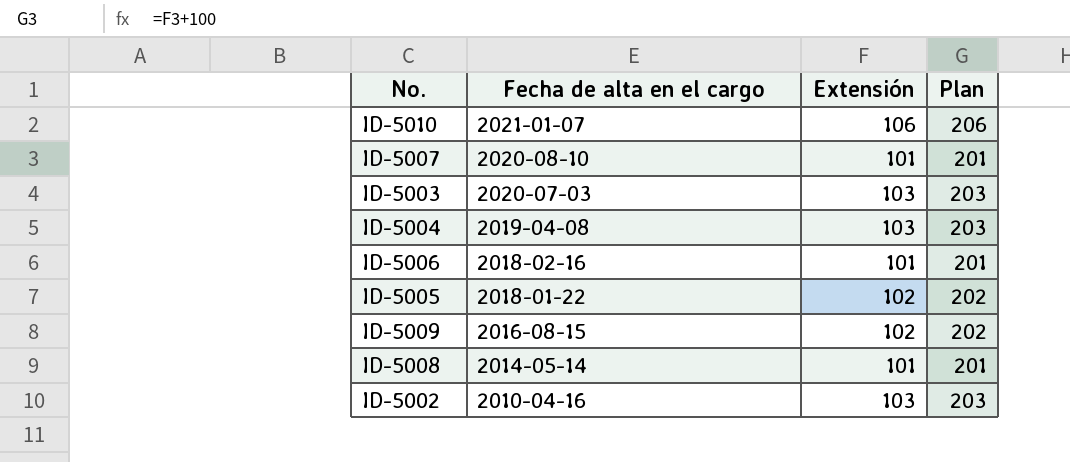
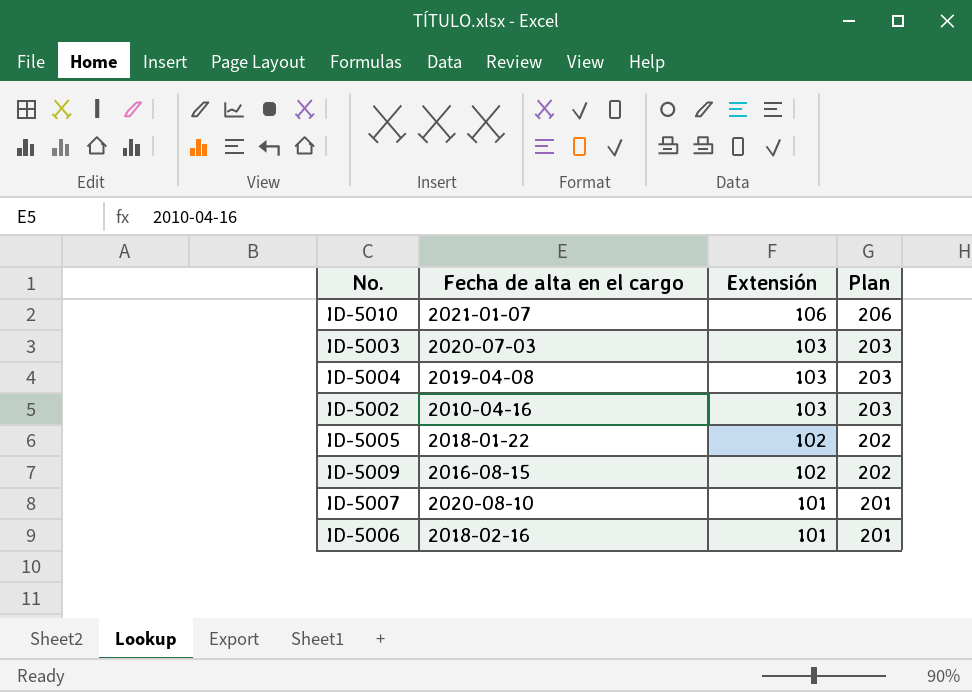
row order: Fecha de alta en el cargo descending -> Extensión descending
row ID-5008: 2014-05-14 | 101 | 201 -> none

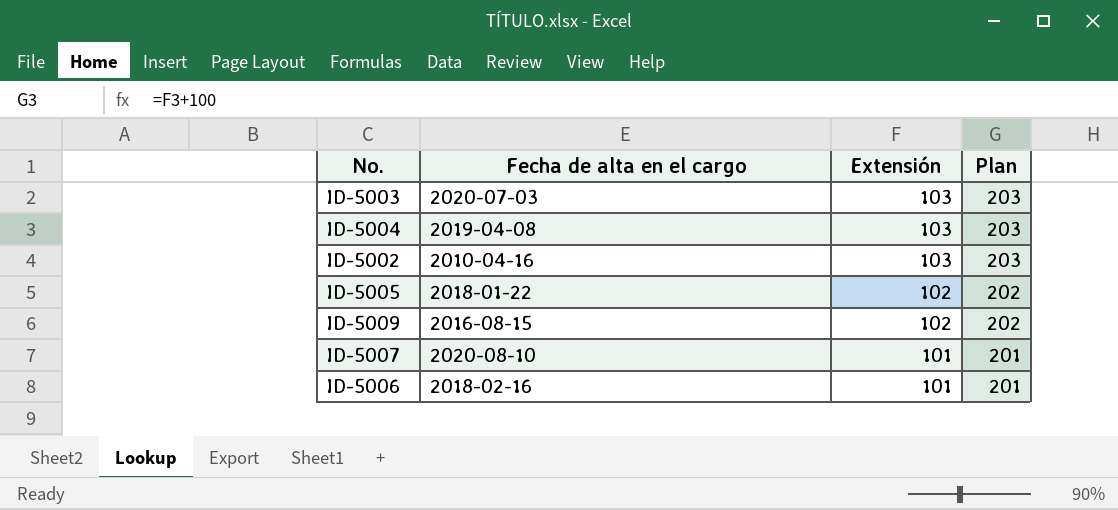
row ID-5010: 2021-01-07 | 106 | 206 -> none

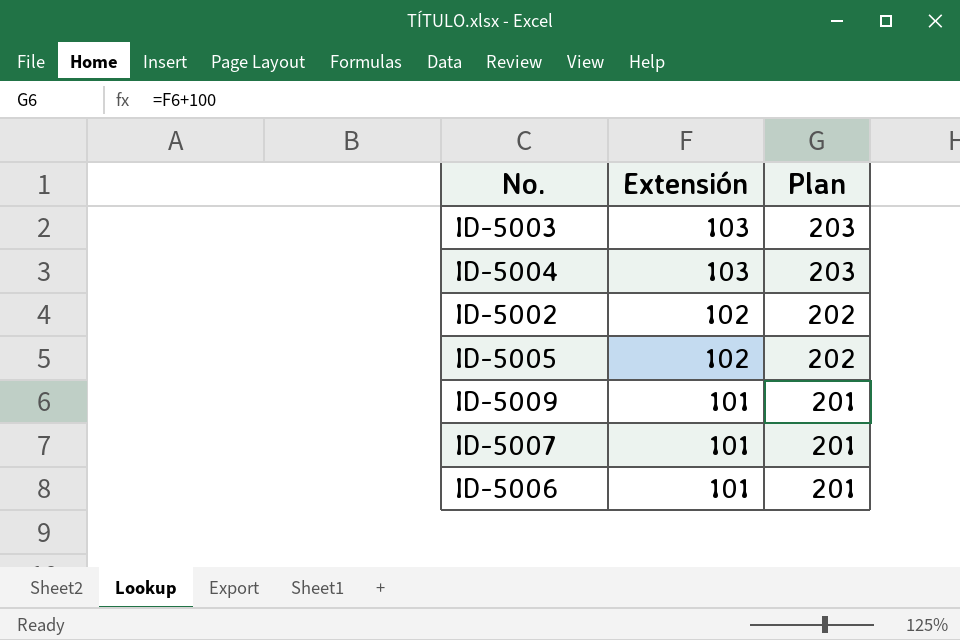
column Fecha de alta en el cargo | position: 2 -> none
ID-5002 | Extensión: 103 -> 102
ID-5002 | Plan: 203 -> 202
ID-5009 | Extensión: 102 -> 101
ID-5009 | Plan: 202 -> 201

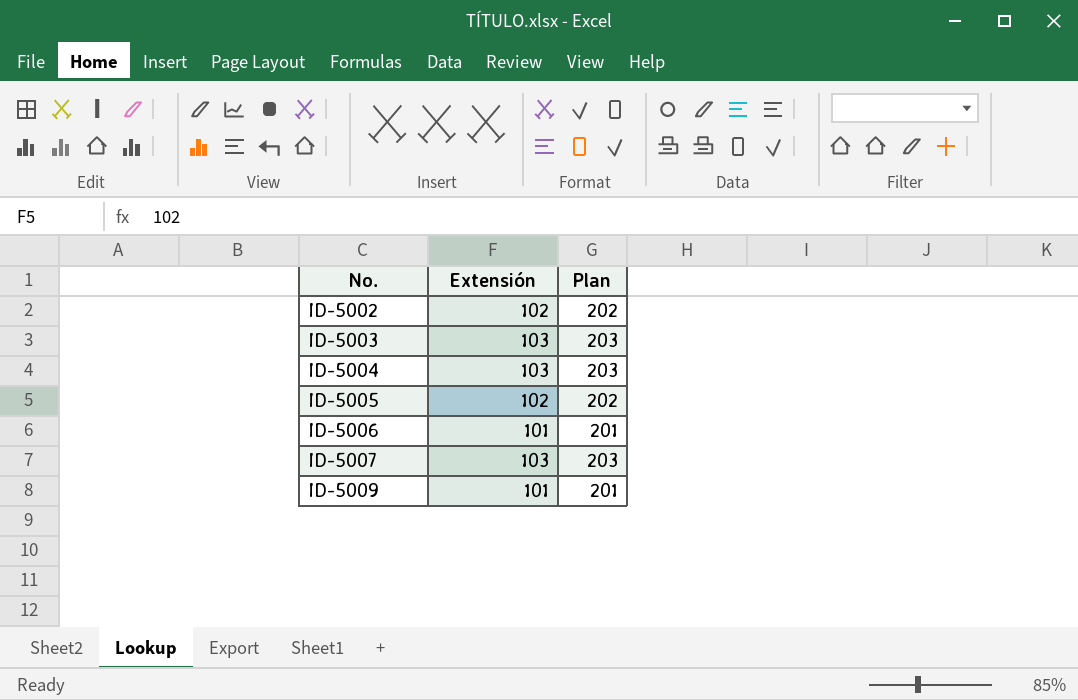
row order: Extensión descending -> No. ascending
ID-5007 | Extensión: 101 -> 103
ID-5007 | Plan: 201 -> 203

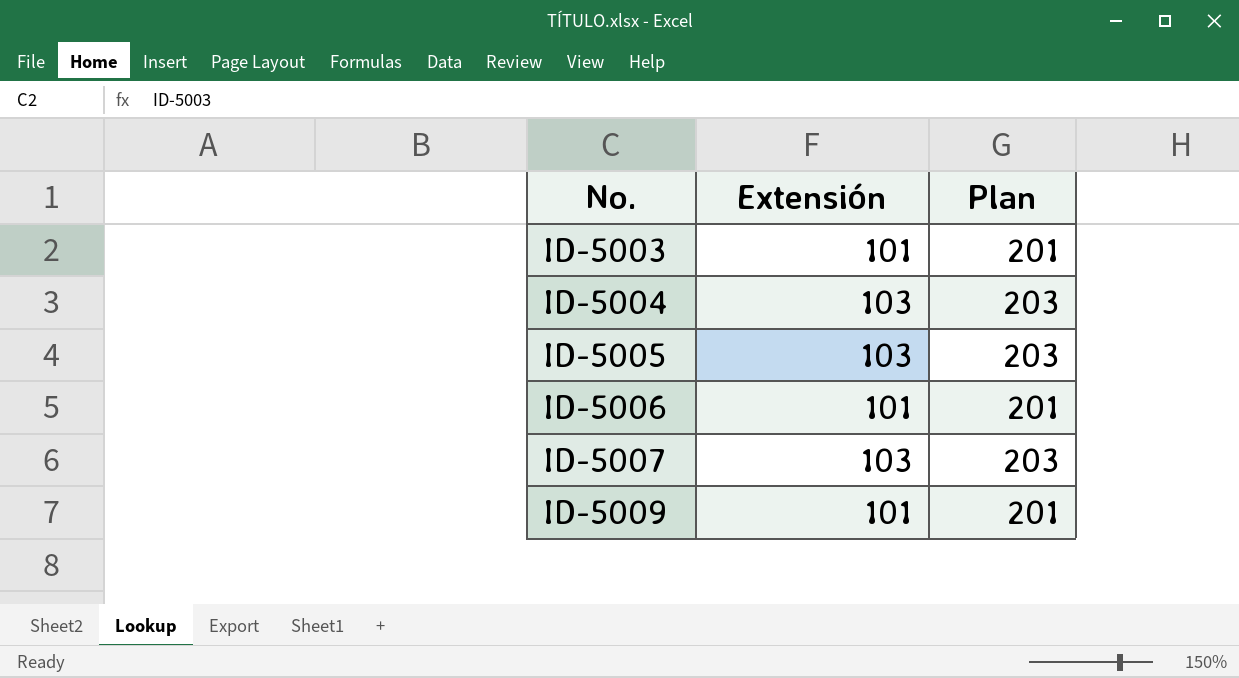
row ID-5002: 102 | 202 -> none
ID-5003 | Extensión: 103 -> 101
ID-5003 | Plan: 203 -> 201
ID-5005 | Extensión: 102 -> 103
ID-5005 | Plan: 202 -> 203

